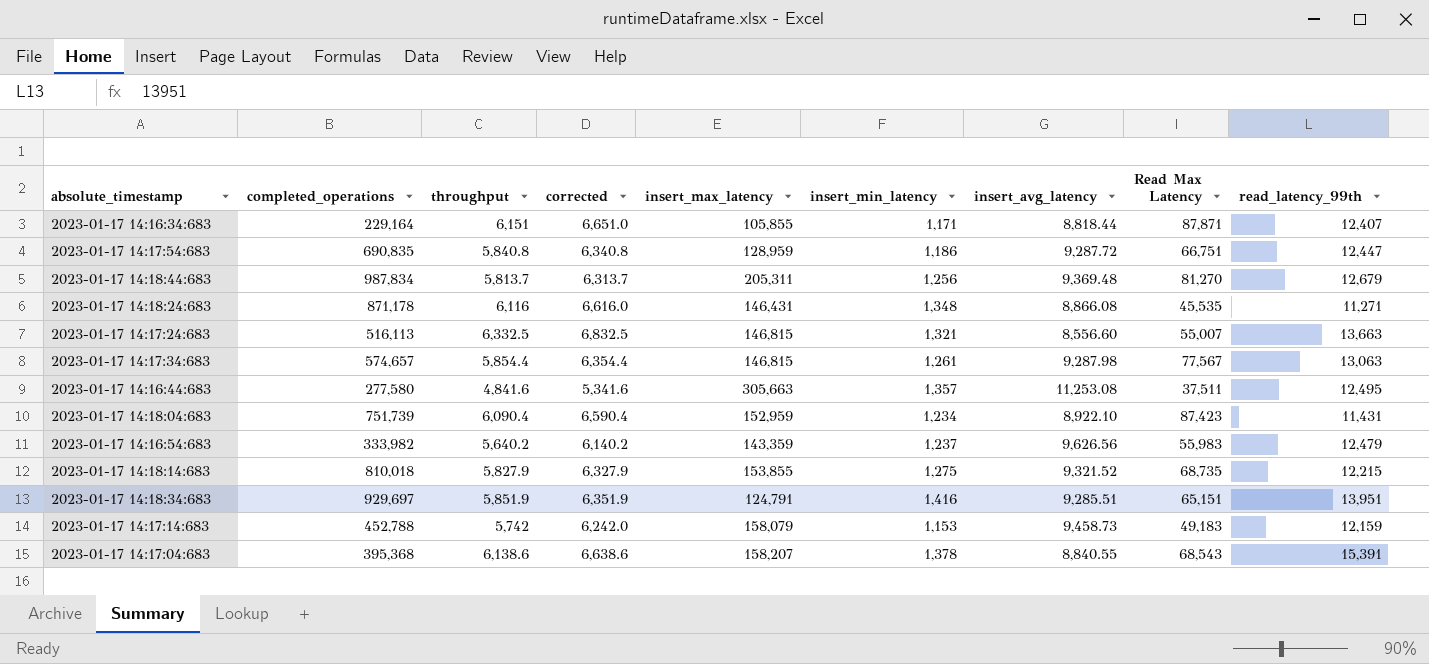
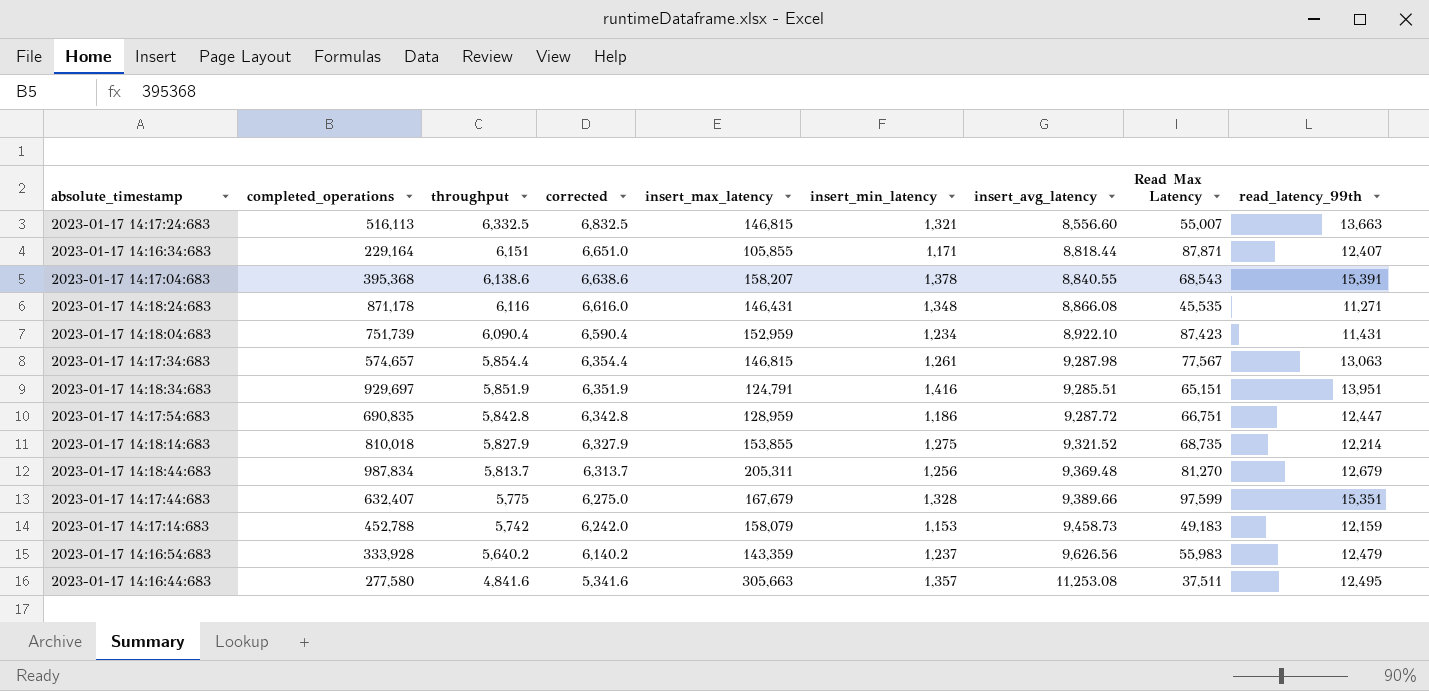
row order: none -> throughput descending
2023-01-17 14:17:54:683 | throughput: 5,840.8 -> 5,842.8
2023-01-17 14:17:54:683 | corrected: 6,340.8 -> 6,342.8
2023-01-17 14:18:14:683 | read_latency_99th: 12,215 -> 12,214
row 2023-01-17 14:17:44:683: none -> 632,407 | 5,775 | 6,275.0 | 167,679 | 1,328 | 9,389.66 | 97,599 | 15,351
2023-01-17 14:16:54:683 | completed_operations: 333,982 -> 333,928

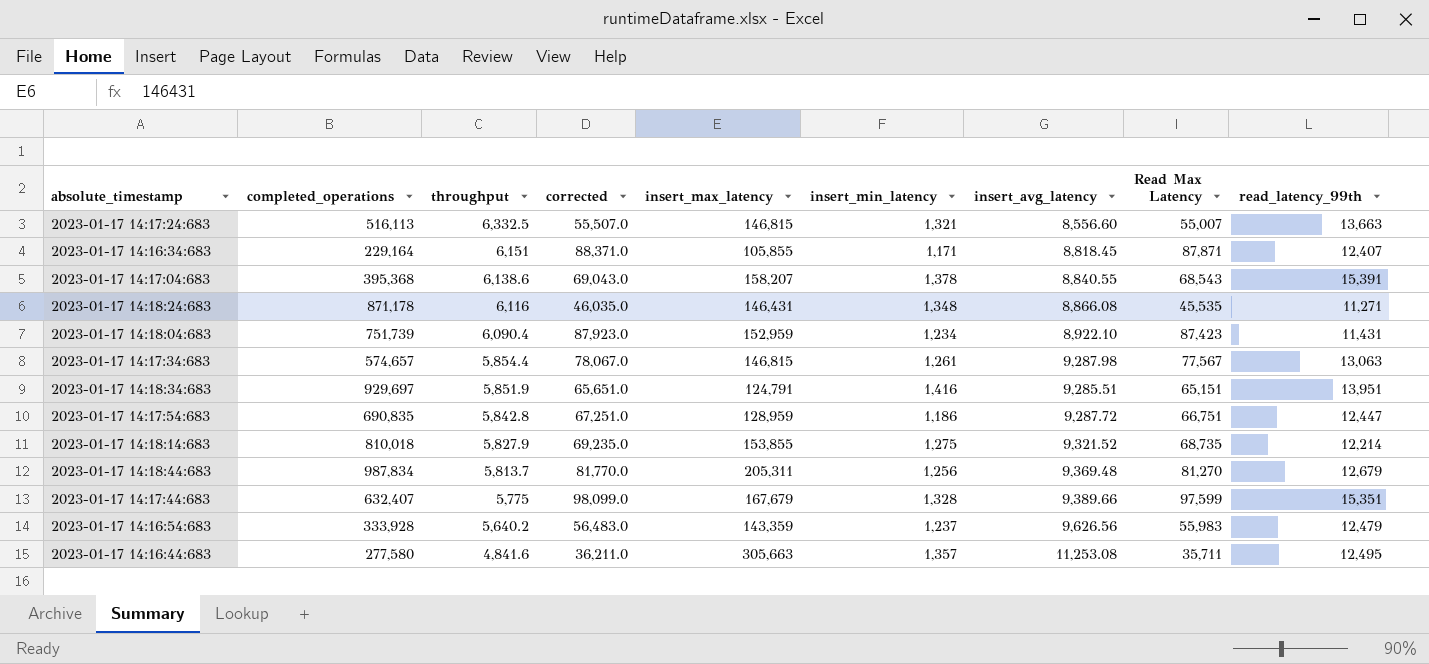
column corrected | formula: [throughput] + 500 -> [Read Max Latency] + 500
row 2023-01-17 14:17:14:683: 452,788 | 5,742 | 6,242.0 | 158,079 | 1,153 | 9,458.73 | 49,183 | 12,159 -> none
2023-01-17 14:16:34:683 | insert_avg_latency: 8,818.44 -> 8,818.45
2023-01-17 14:16:44:683 | Read Max Latency: 37,511 -> 35,711

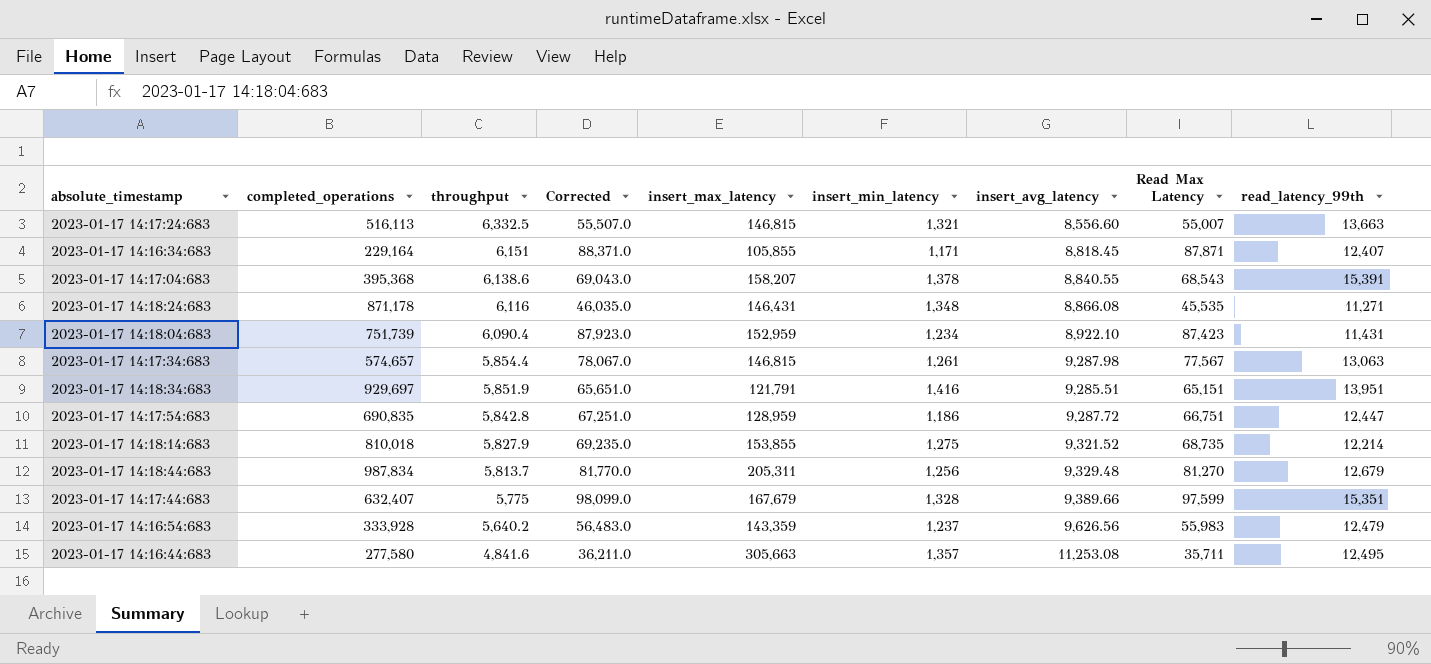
column name: corrected -> Corrected
2023-01-17 14:18:34:683 | insert_max_latency: 124,791 -> 121,791
2023-01-17 14:18:44:683 | insert_avg_latency: 9,369.48 -> 9,329.48

